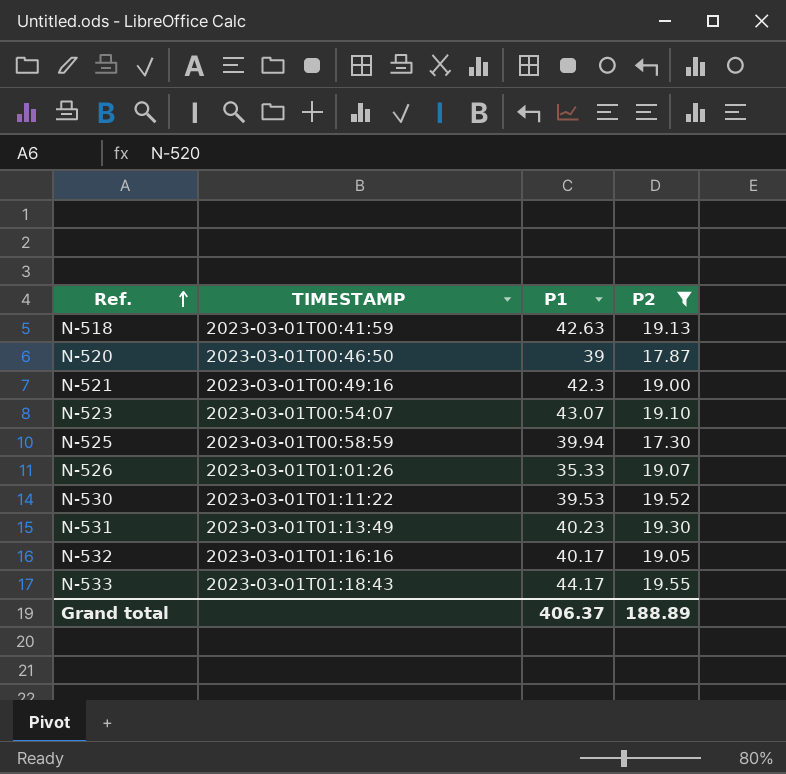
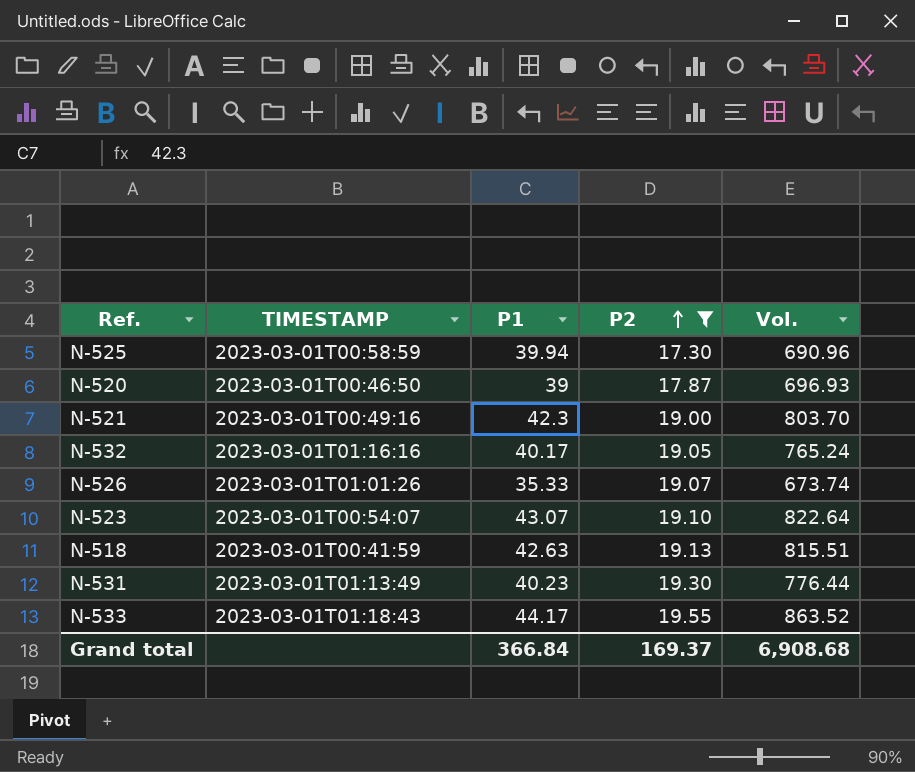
row order: Ref. ascending -> P2 ascending
column Vol. | formula: none -> [P1] * [P2]
row N-530: 2023-03-01T01:11:22 | 39.53 | 19.52 -> none
Grand total | P1: 406.37 -> 366.84
Grand total | P2: 188.89 -> 169.37

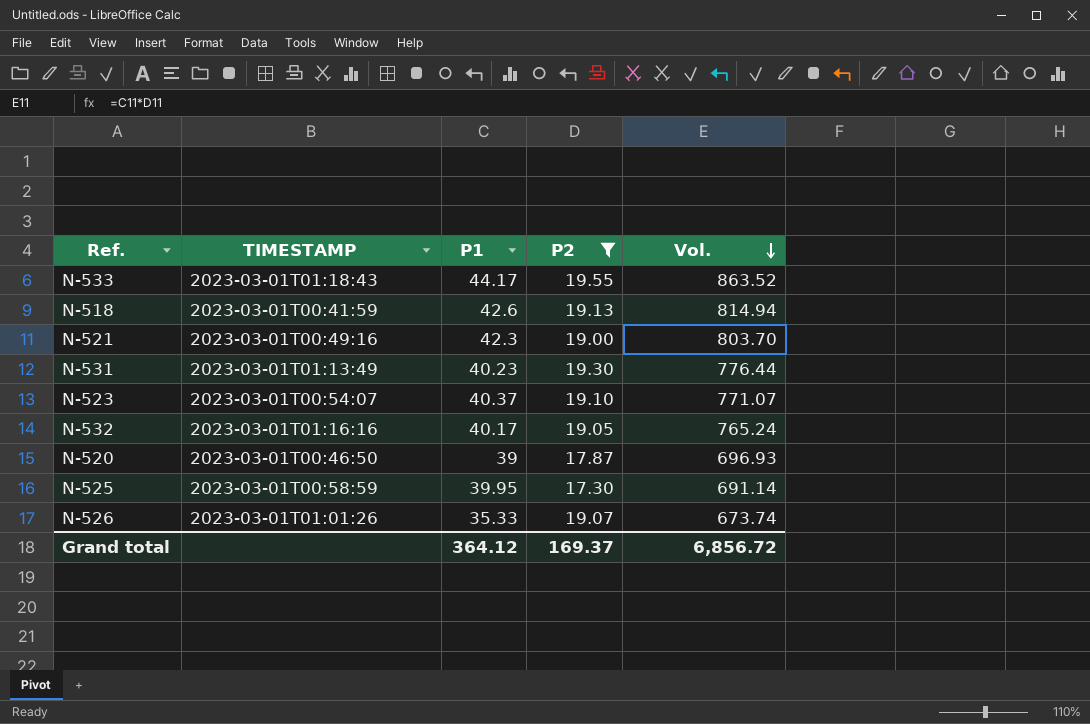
row order: P2 ascending -> Vol. descending
N-518 | P1: 42.63 -> 42.6
N-518 | Vol.: 815.51 -> 814.94
N-523 | P1: 43.07 -> 40.37
N-523 | Vol.: 822.64 -> 771.07
N-525 | P1: 39.94 -> 39.95
N-525 | Vol.: 690.96 -> 691.14
Grand total | P1: 366.84 -> 364.12
Grand total | Vol.: 6,908.68 -> 6,856.72

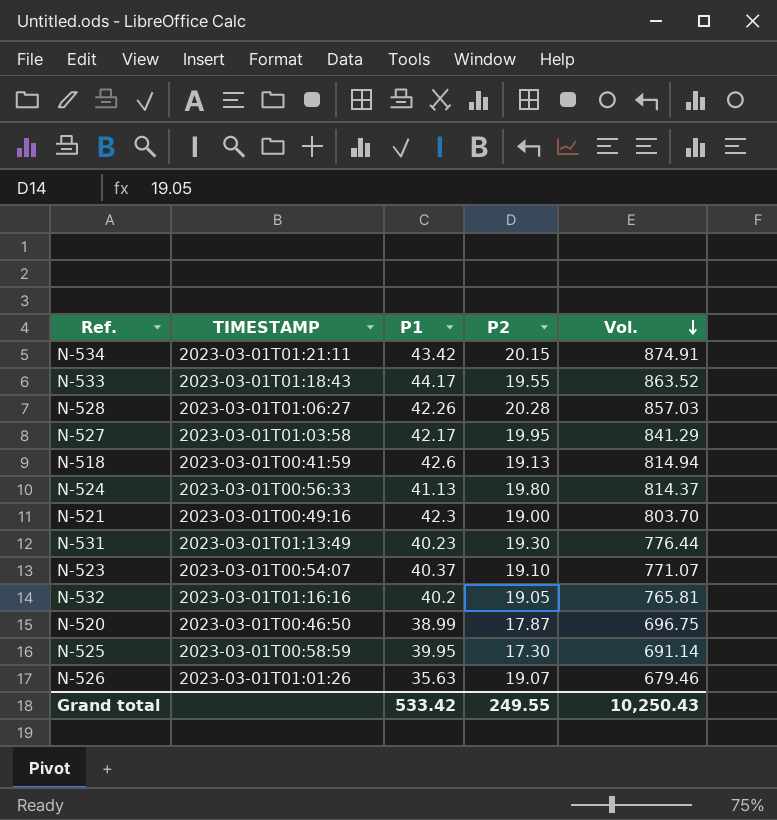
filter: P2 <= 19.55 -> none
N-532 | P1: 40.17 -> 40.2
N-532 | Vol.: 765.24 -> 765.81
N-520 | P1: 39 -> 38.99
N-520 | Vol.: 696.93 -> 696.75
N-526 | P1: 35.33 -> 35.63
N-526 | Vol.: 673.74 -> 679.46
Grand total | P1: 364.12 -> 533.42
Grand total | P2: 169.37 -> 249.55
Grand total | Vol.: 6,856.72 -> 10,250.43

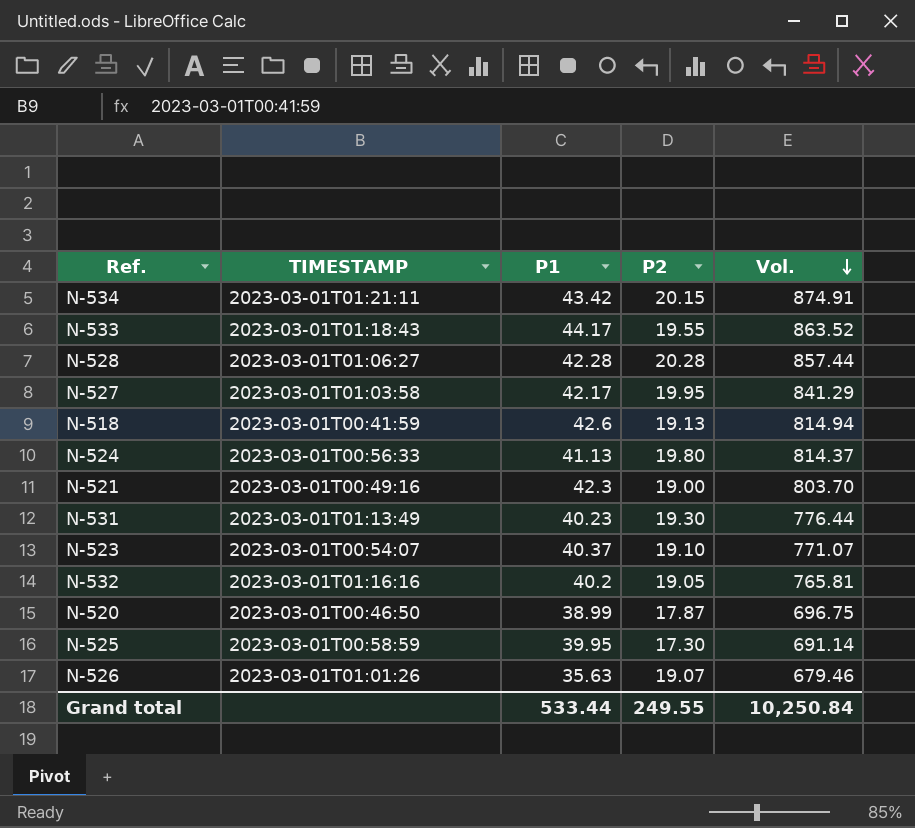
N-528 | P1: 42.26 -> 42.28
N-528 | Vol.: 857.03 -> 857.44
Grand total | P1: 533.42 -> 533.44
Grand total | Vol.: 10,250.43 -> 10,250.84

